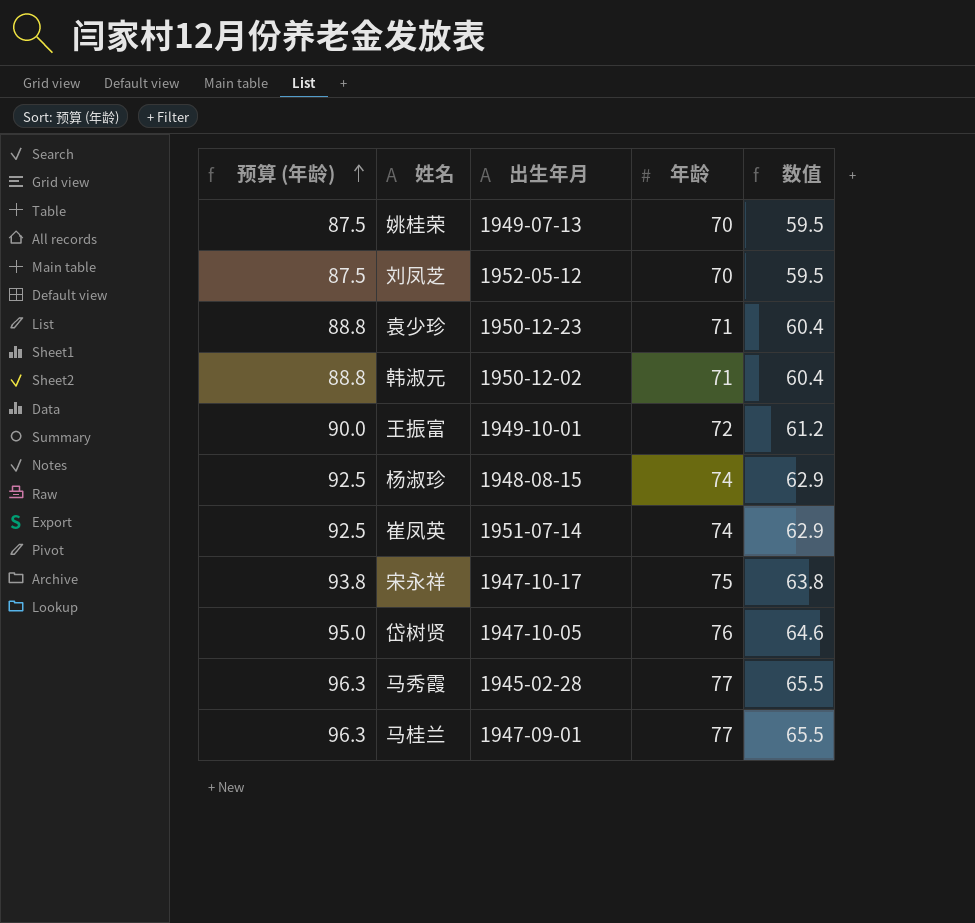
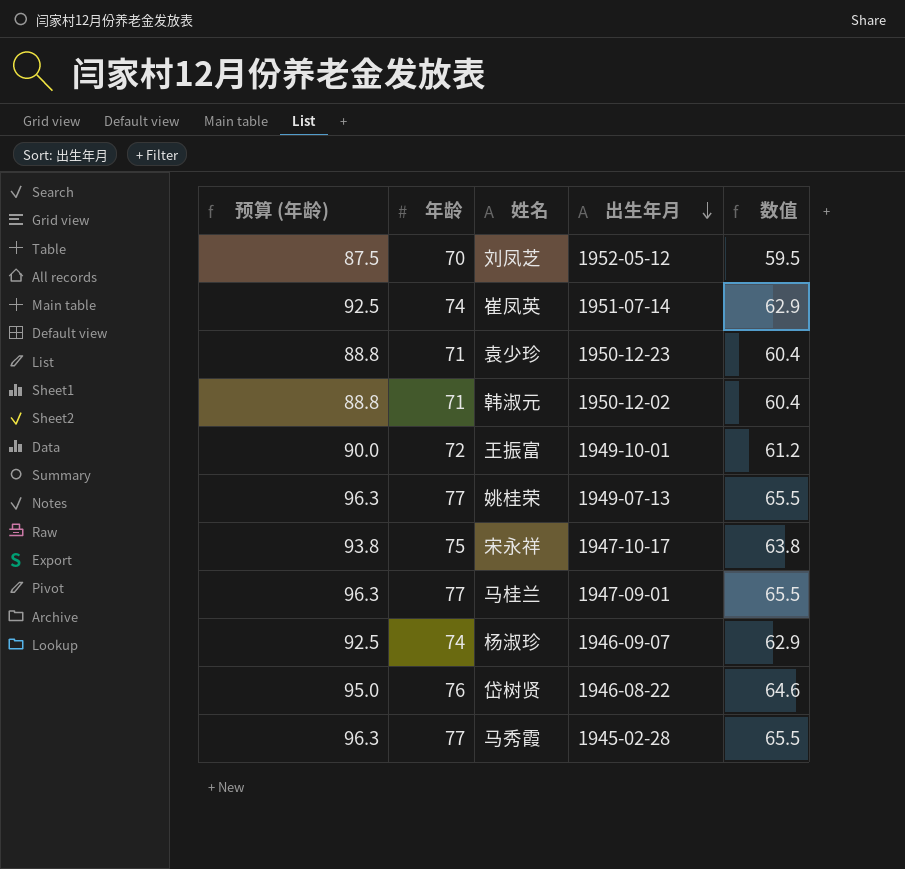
row order: 预算 (年龄) ascending -> 出生年月 descending
column 年龄 | position: 4 -> 2
姚桂荣 | 预算 (年龄): 87.5 -> 96.3
姚桂荣 | 年龄: 70 -> 77
姚桂荣 | 数值: 59.5 -> 65.5
杨淑珍 | 出生年月: 1948-08-15 -> 1946-09-07
岱树贤 | 出生年月: 1947-10-05 -> 1946-08-22

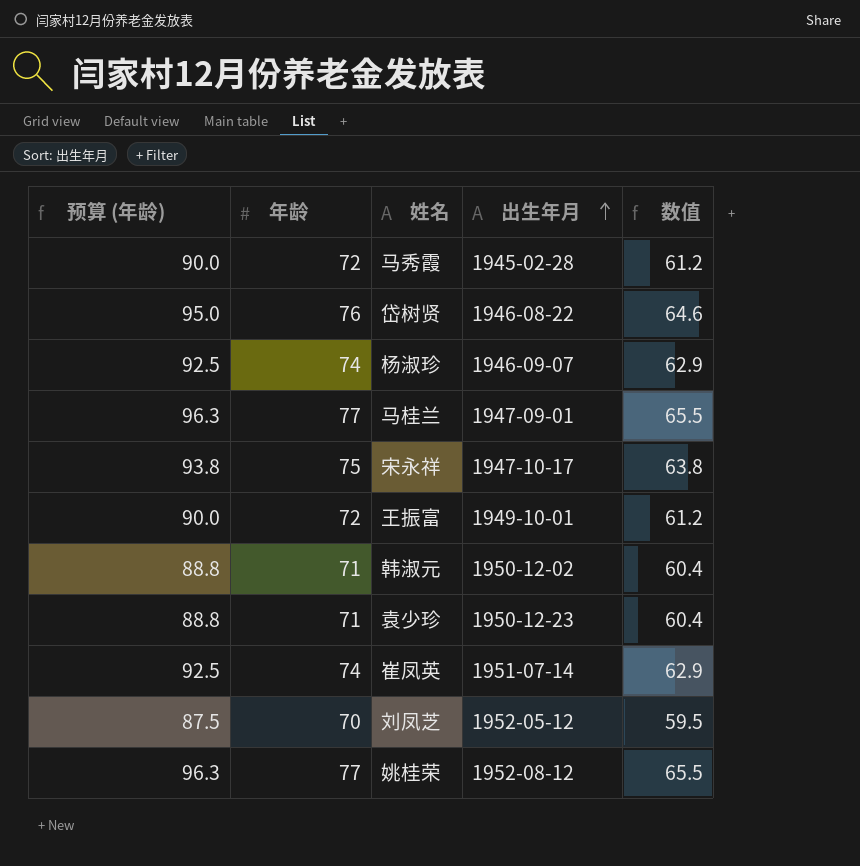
row order: 出生年月 descending -> 出生年月 ascending
马秀霞 | 预算 (年龄): 96.3 -> 90.0
马秀霞 | 年龄: 77 -> 72
马秀霞 | 数值: 65.5 -> 61.2
姚桂荣 | 出生年月: 1949-07-13 -> 1952-08-12

